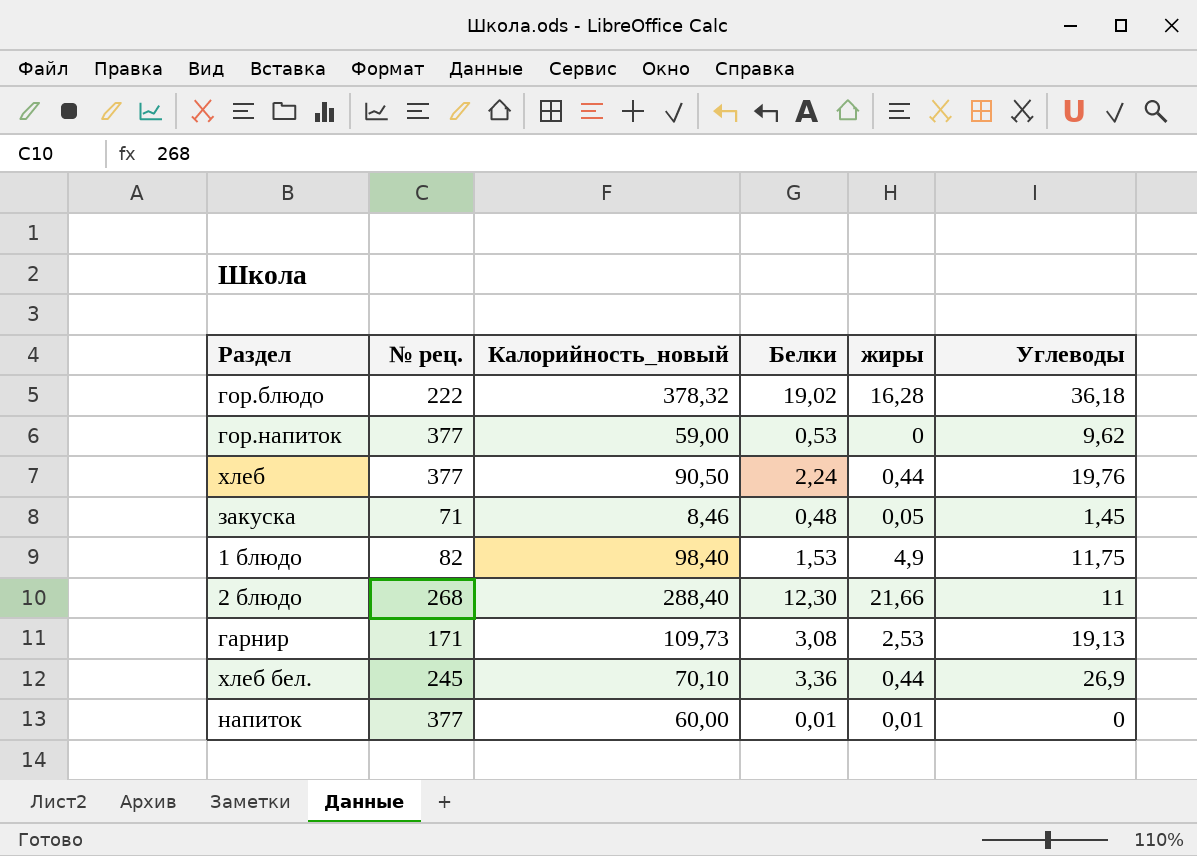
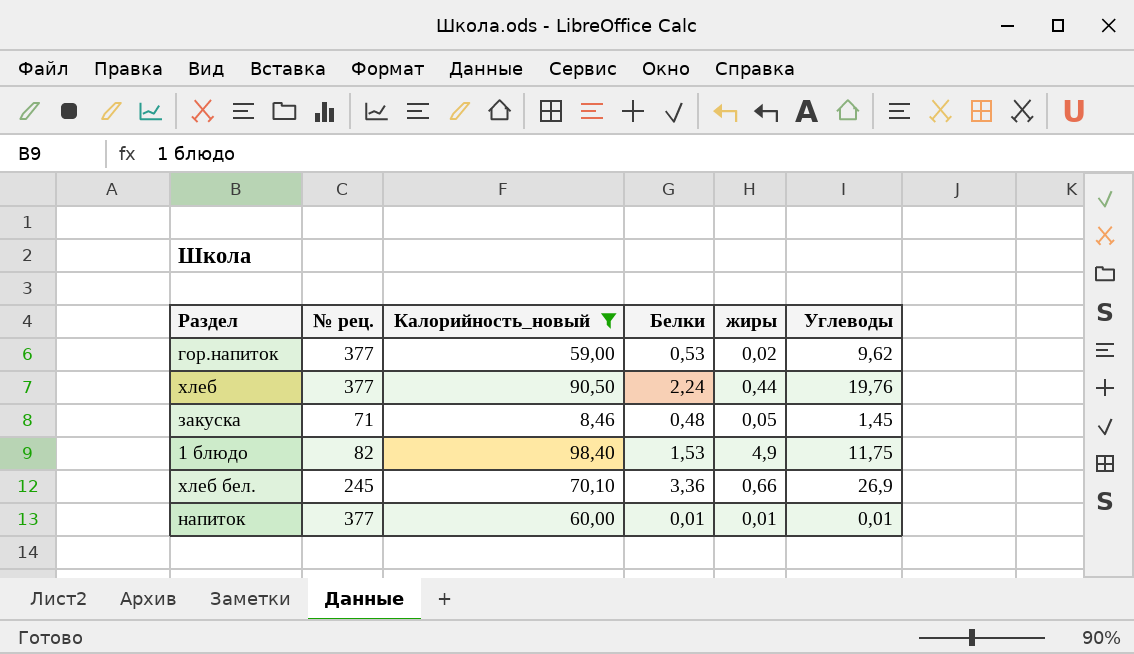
filter: none -> Калорийность_новый <= 98,40
гор.напиток | жиры: 0 -> 0,02
хлеб бел. | жиры: 0,44 -> 0,66
напиток | Углеводы: 0 -> 0,01

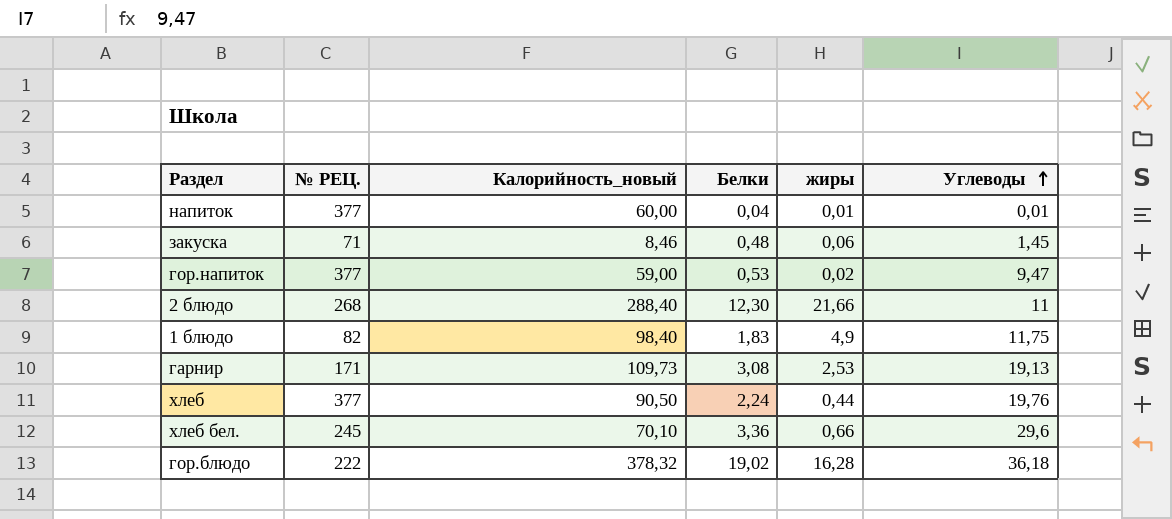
filter: Калорийность_новый <= 98,40 -> none
row order: none -> Углеводы ascending
column name: № рец. -> № РЕЦ.
напиток | Белки: 0,01 -> 0,04
закуска | жиры: 0,05 -> 0,06
гор.напиток | Углеводы: 9,62 -> 9,47
1 блюдо | Белки: 1,53 -> 1,83
хлеб бел. | Углеводы: 26,9 -> 29,6

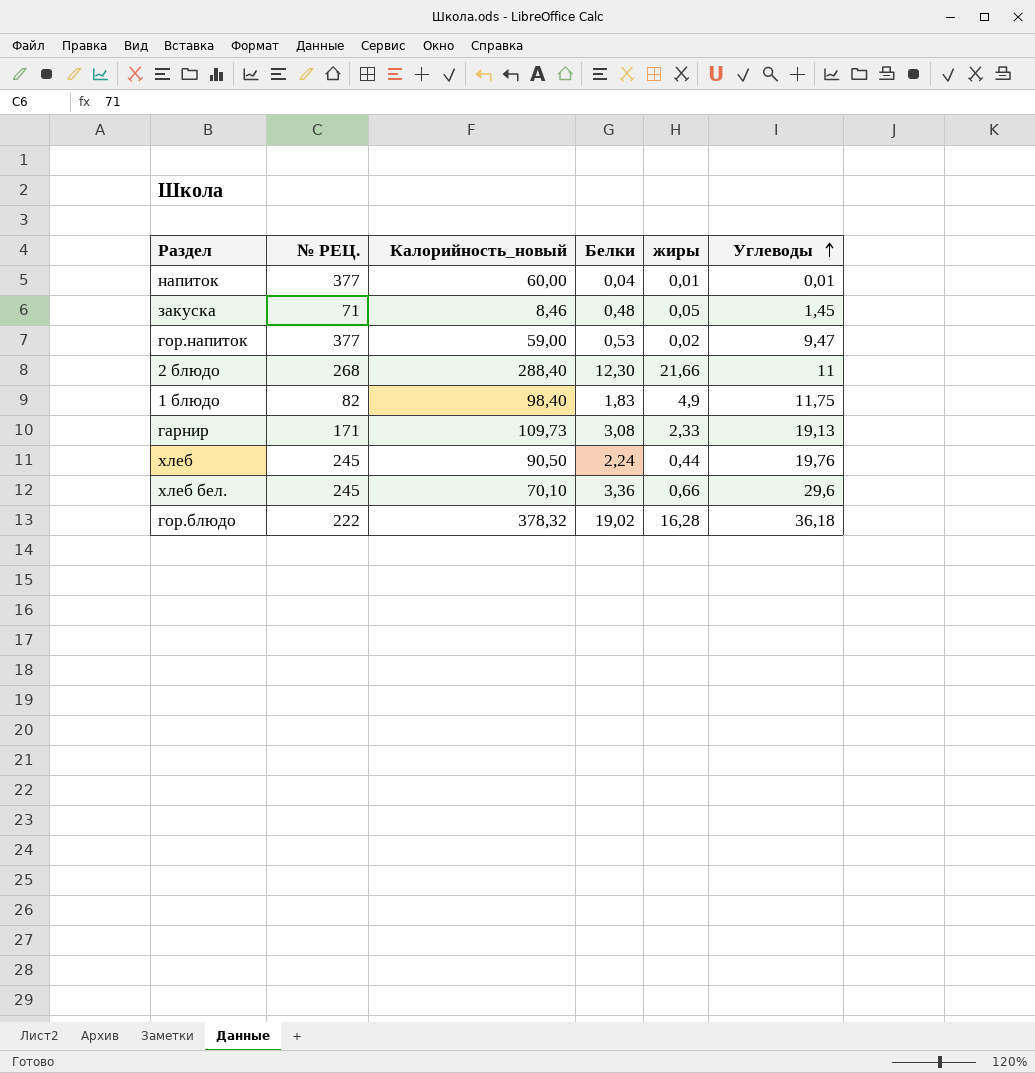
закуска | жиры: 0,06 -> 0,05
гарнир | жиры: 2,53 -> 2,33
хлеб | № РЕЦ.: 377 -> 245

